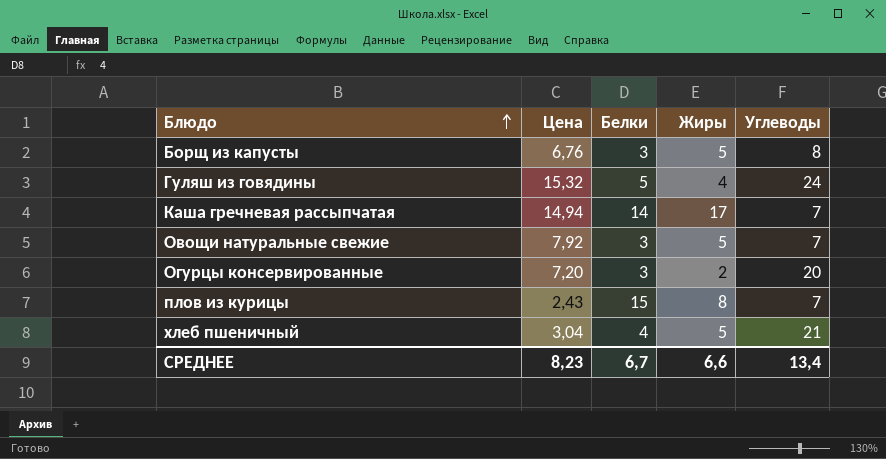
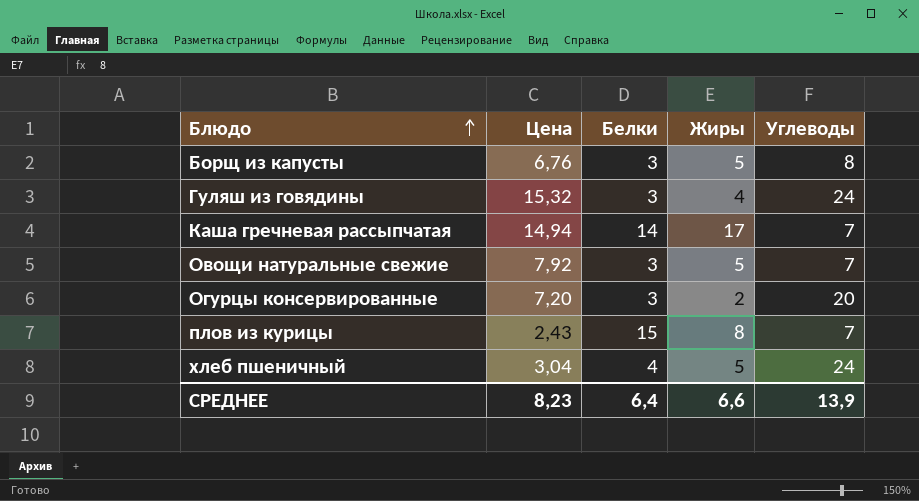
Гуляш из говядины | Белки: 5 -> 3
хлеб пшеничный | Углеводы: 21 -> 24
СРЕДНЕЕ | Белки: 6,7 -> 6,4
СРЕДНЕЕ | Углеводы: 13,4 -> 13,9

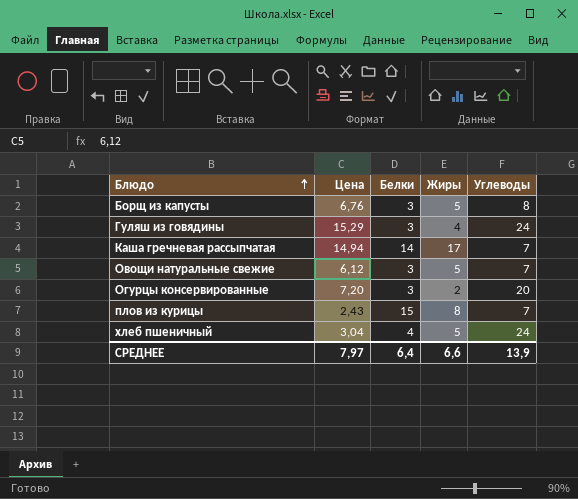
Гуляш из говядины | Цена: 15,32 -> 15,29
Овощи натуральные свежие | Цена: 7,92 -> 6,12
СРЕДНЕЕ | Цена: 8,23 -> 7,97

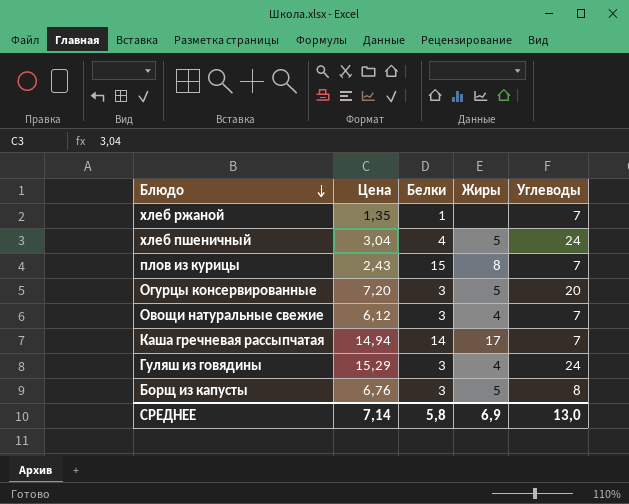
row order: Блюдо ascending -> Блюдо descending
row хлеб ржаной: none -> 1,35 | 1 | none | 7
Огурцы консервированные | Жиры: 2 -> 5
Овощи натуральные свежие | Жиры: 5 -> 4
СРЕДНЕЕ | Цена: 7,97 -> 7,14
СРЕДНЕЕ | Белки: 6,4 -> 5,8
СРЕДНЕЕ | Жиры: 6,6 -> 6,9
СРЕДНЕЕ | Углеводы: 13,9 -> 13,0

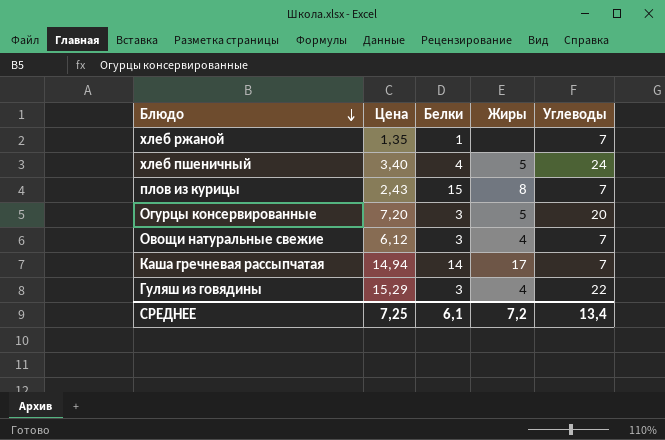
row Борщ из капусты: 6,76 | 3 | 5 | 8 -> none
хлеб пшеничный | Цена: 3,04 -> 3,40
Гуляш из говядины | Углеводы: 24 -> 22
СРЕДНЕЕ | Цена: 7,14 -> 7,25
СРЕДНЕЕ | Белки: 5,8 -> 6,1
СРЕДНЕЕ | Жиры: 6,9 -> 7,2
СРЕДНЕЕ | Углеводы: 13,0 -> 13,4

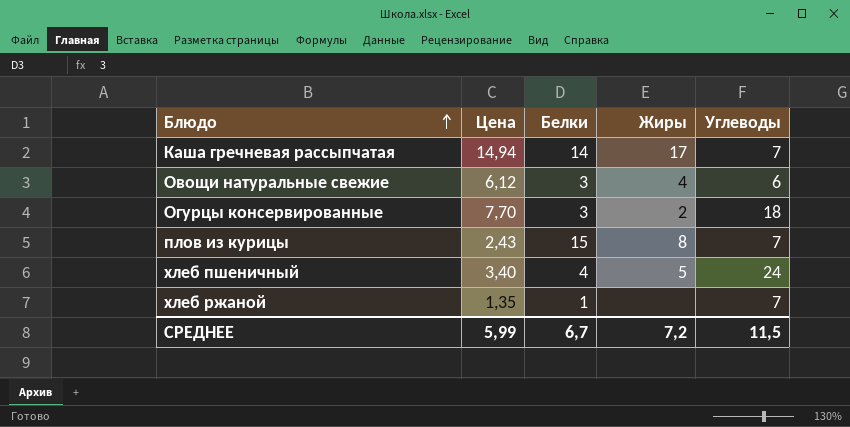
row order: Блюдо descending -> Блюдо ascending
row Гуляш из говядины: 15,29 | 3 | 4 | 22 -> none
Овощи натуральные свежие | Углеводы: 7 -> 6
Огурцы консервированные | Цена: 7,20 -> 7,70
Огурцы консервированные | Жиры: 5 -> 2
Огурцы консервированные | Углеводы: 20 -> 18
СРЕДНЕЕ | Цена: 7,25 -> 5,99
СРЕДНЕЕ | Белки: 6,1 -> 6,7
СРЕДНЕЕ | Углеводы: 13,4 -> 11,5

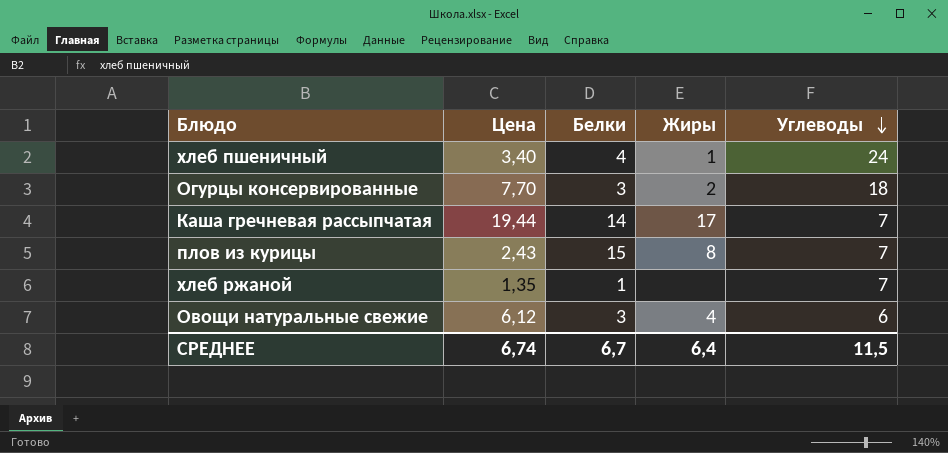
row order: Блюдо ascending -> Углеводы descending
хлеб пшеничный | Жиры: 5 -> 1
Каша гречневая рассыпчатая | Цена: 14,94 -> 19,44
СРЕДНЕЕ | Цена: 5,99 -> 6,74
СРЕДНЕЕ | Жиры: 7,2 -> 6,4

